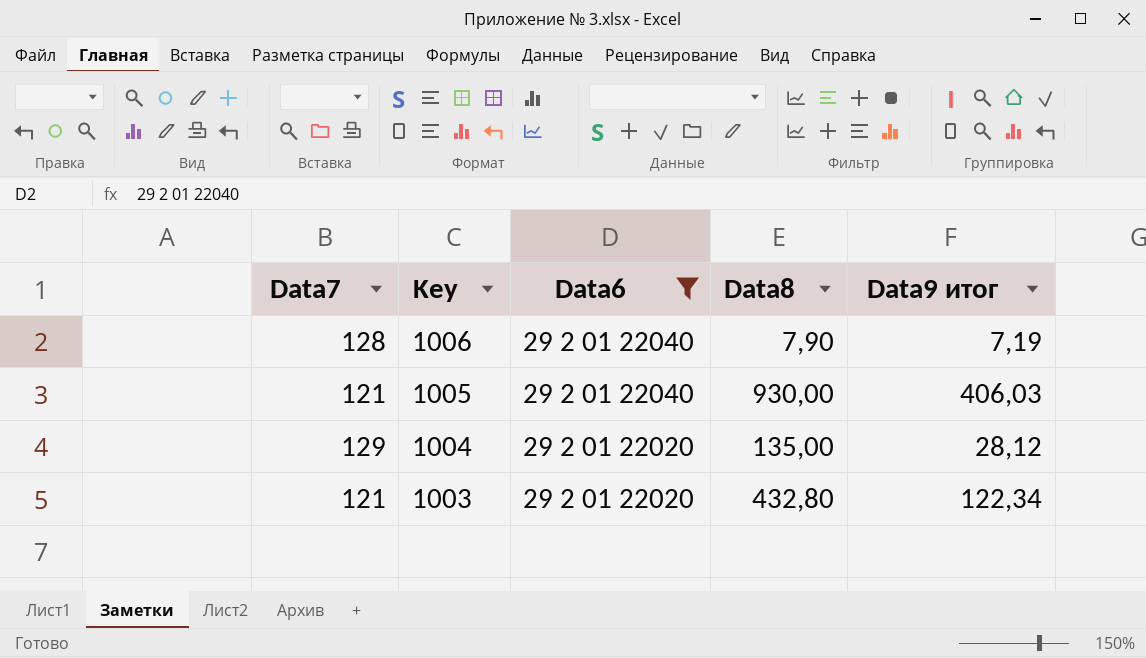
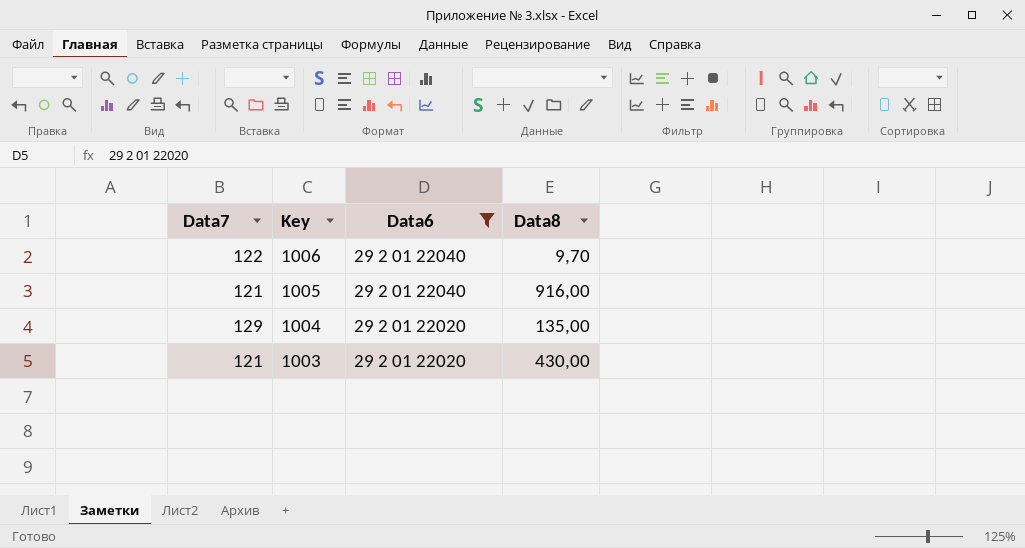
column Data9 итог | position: 5 -> none
1006 | Data7: 128 -> 122
1006 | Data8: 7,90 -> 9,70
1005 | Data8: 930,00 -> 916,00
1003 | Data8: 432,80 -> 430,00

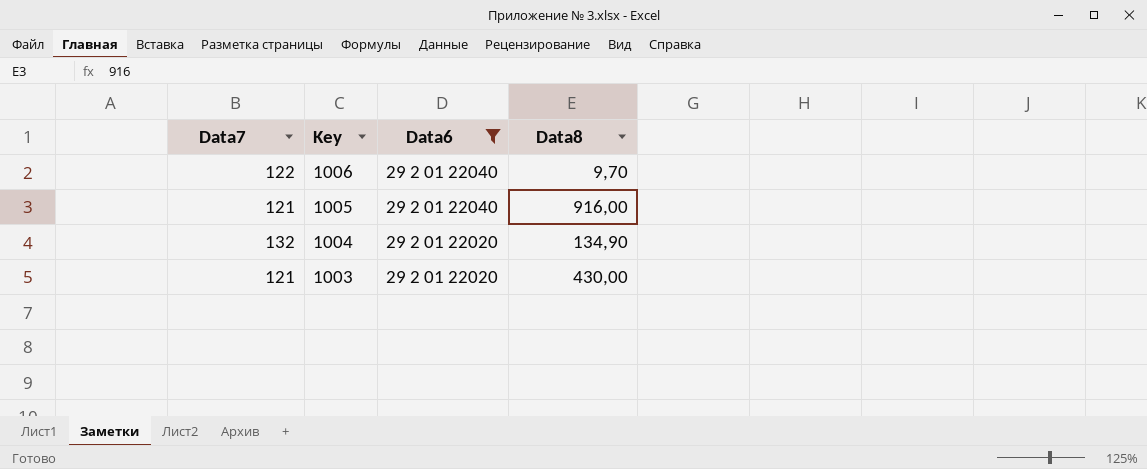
1004 | Data7: 129 -> 132
1004 | Data8: 135,00 -> 134,90

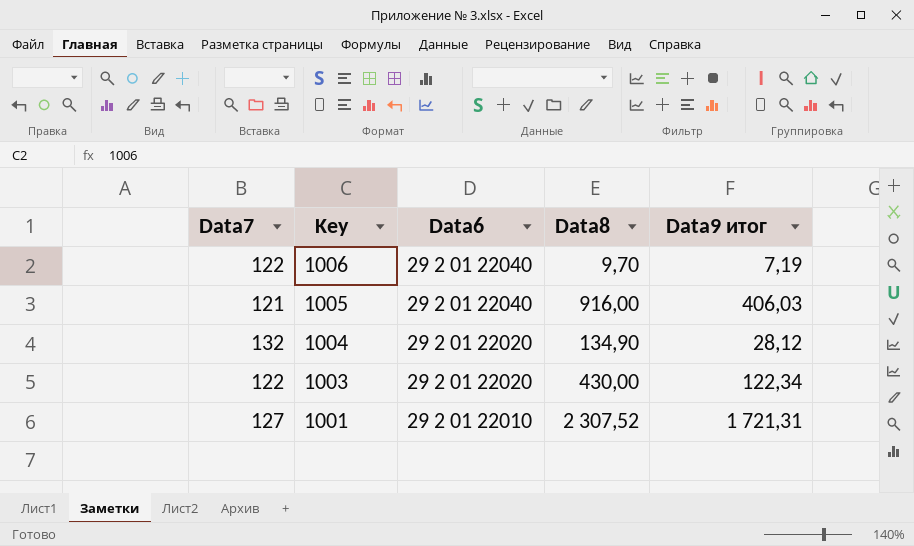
filter: Data6 != 29 2 01 22010 -> none
column Data9 итог | position: none -> 5
1003 | Data7: 121 -> 122

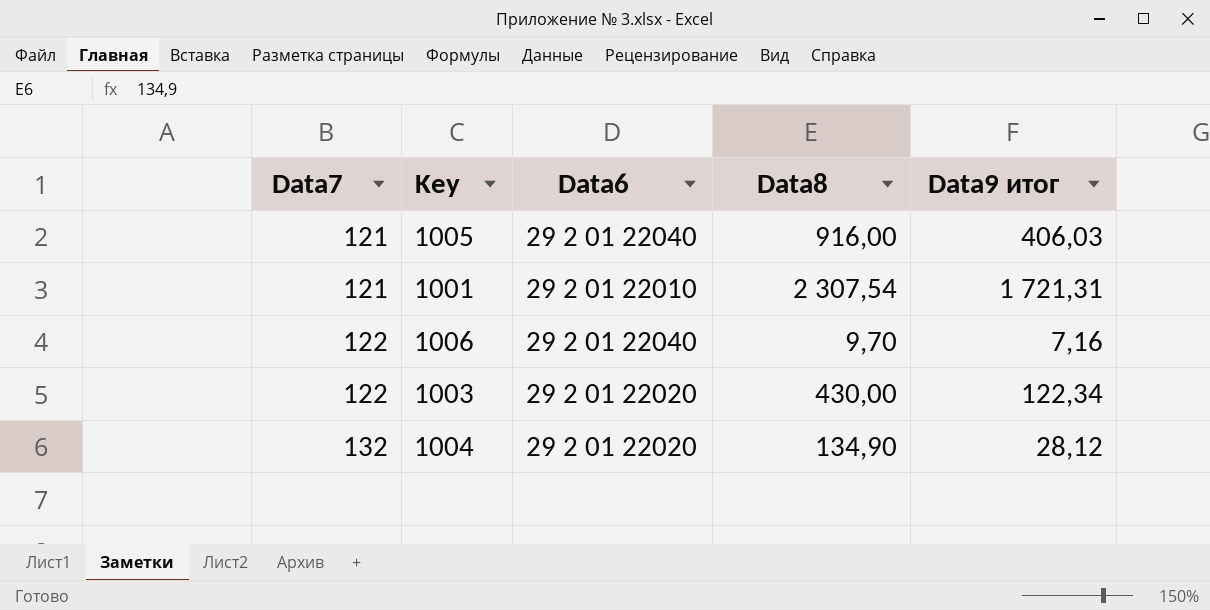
row order: Key descending -> Data7 ascending
1001 | Data7: 127 -> 121
1001 | Data8: 2 307,52 -> 2 307,54
1006 | Data9 итог: 7,19 -> 7,16

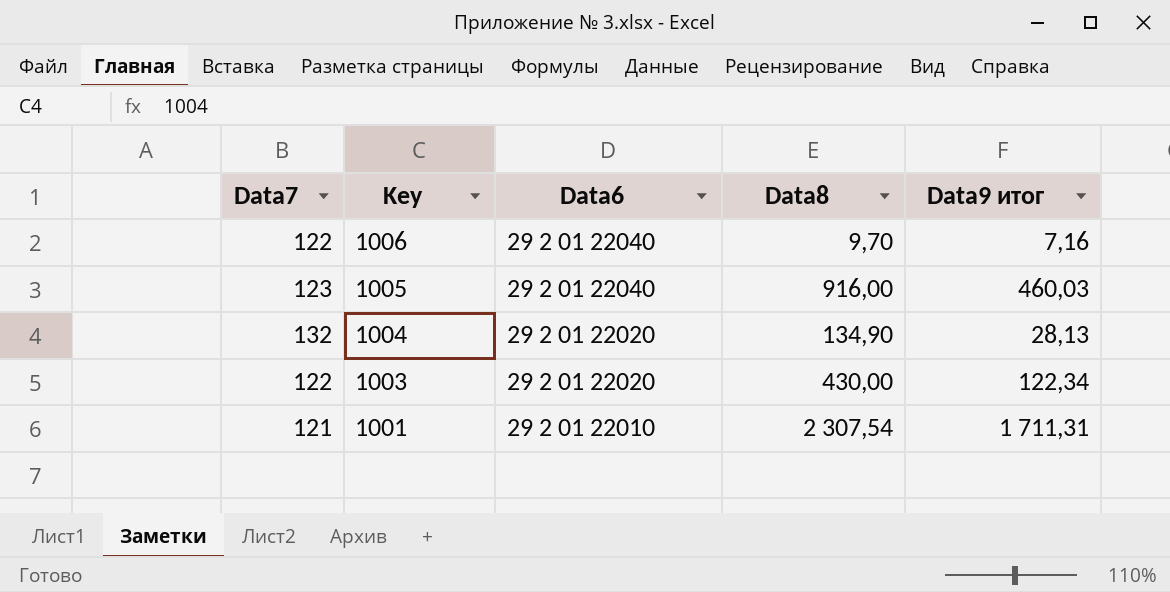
row order: Data7 ascending -> Key descending
1005 | Data7: 121 -> 123
1005 | Data9 итог: 406,03 -> 460,03
1004 | Data9 итог: 28,12 -> 28,13
1001 | Data9 итог: 1 721,31 -> 1 711,31

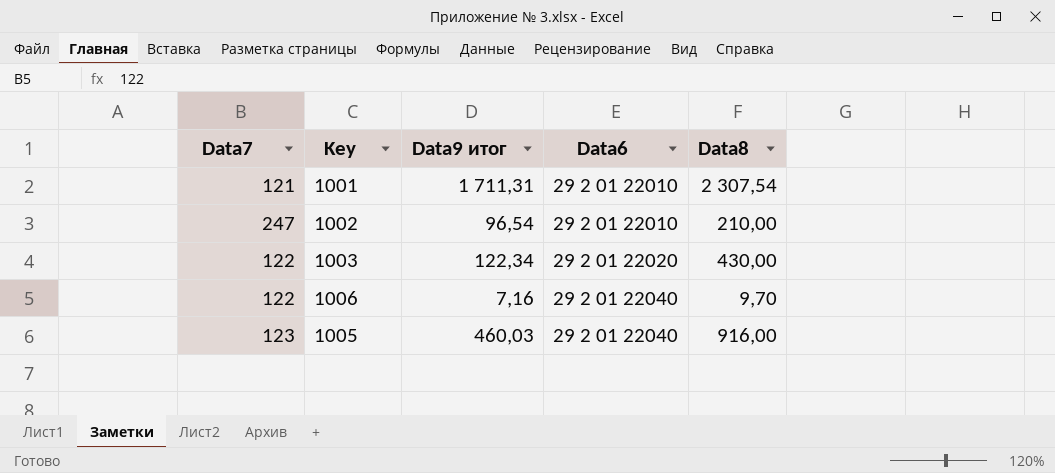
row order: Key descending -> Data6 ascending
column Data9 итог | position: 5 -> 3
row 1004: 132 | 29 2 01 22020 | 134,90 | 28,13 -> none
row 1002: none -> 247 | 96,54 | 29 2 01 22010 | 210,00

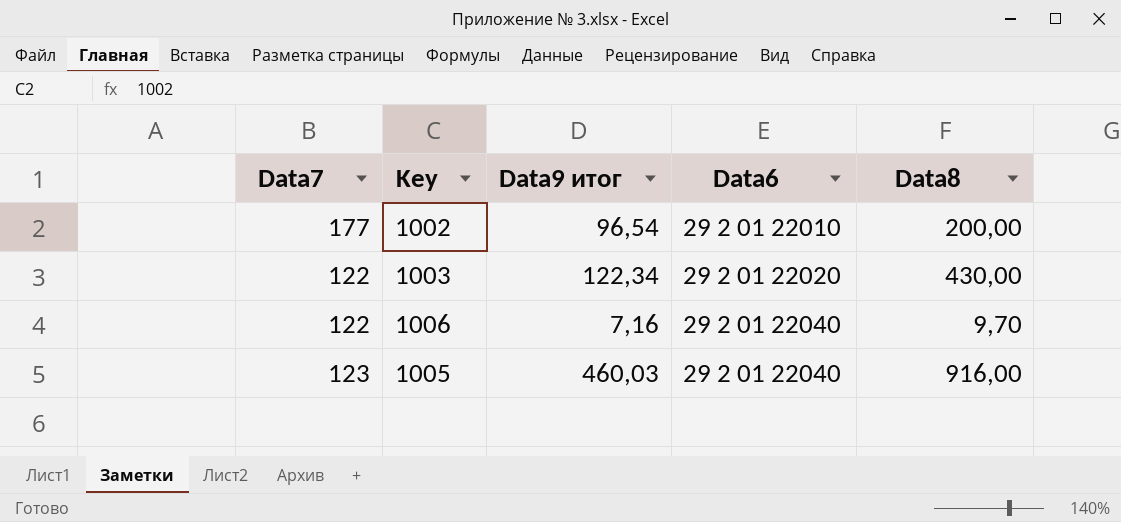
row 1001: 121 | 1 711,31 | 29 2 01 22010 | 2 307,54 -> none
1002 | Data7: 247 -> 177
1002 | Data8: 210,00 -> 200,00

